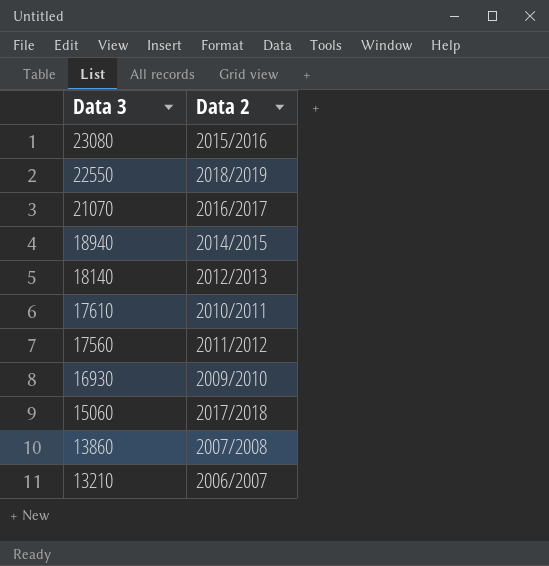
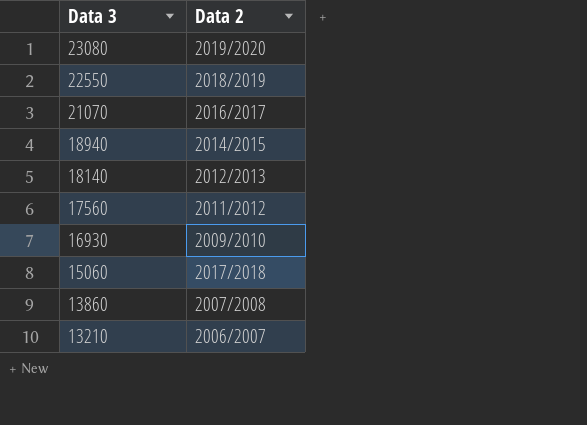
row 17610: 2010/2011 -> none
23080 | Data 2: 2015/2016 -> 2019/2020

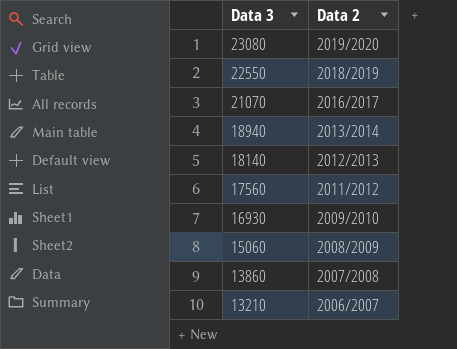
18940 | Data 2: 2014/2015 -> 2013/2014
15060 | Data 2: 2017/2018 -> 2008/2009

